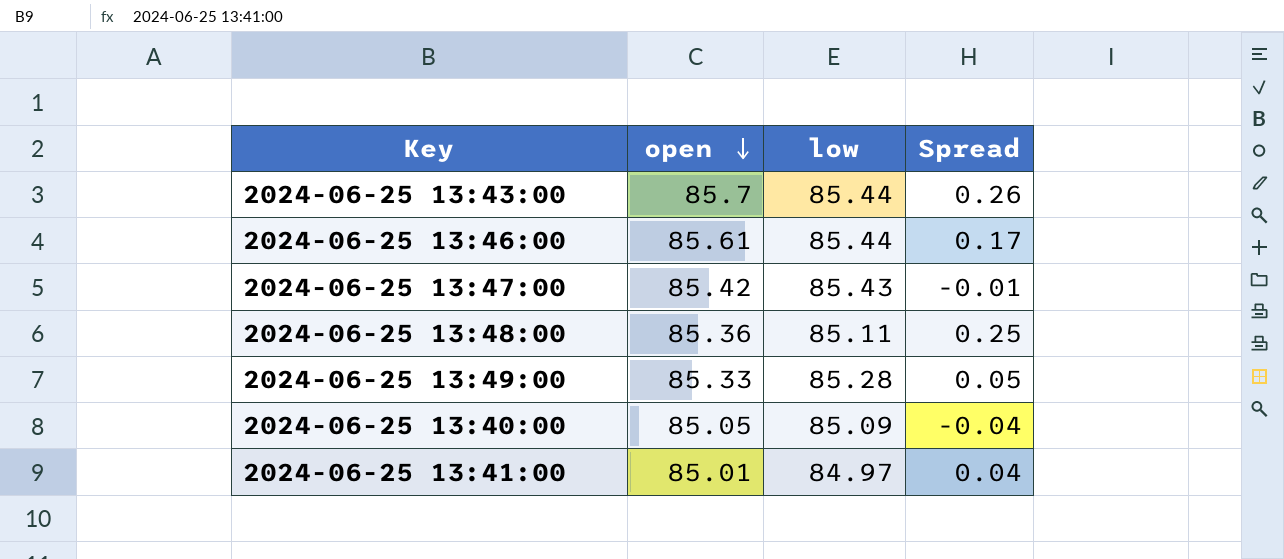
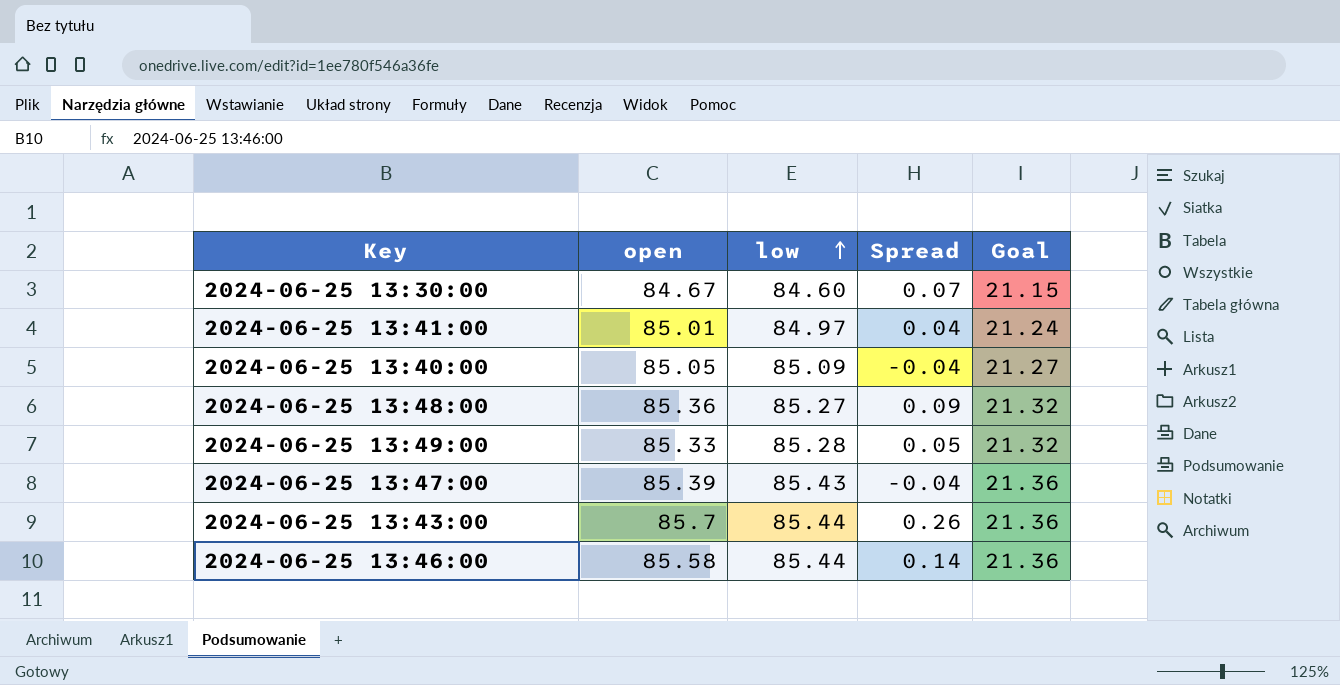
row order: open descending -> low ascending
column Goal | formula: none -> [low] * 0.25
row 2024-06-25 13:30:00: none -> 84.67 | 84.60 | 0.07 | 21.15
2024-06-25 13:48:00 | low: 85.11 -> 85.27
2024-06-25 13:48:00 | Spread: 0.25 -> 0.09
2024-06-25 13:47:00 | open: 85.42 -> 85.39
2024-06-25 13:47:00 | Spread: -0.01 -> -0.04
2024-06-25 13:46:00 | open: 85.61 -> 85.58
2024-06-25 13:46:00 | Spread: 0.17 -> 0.14

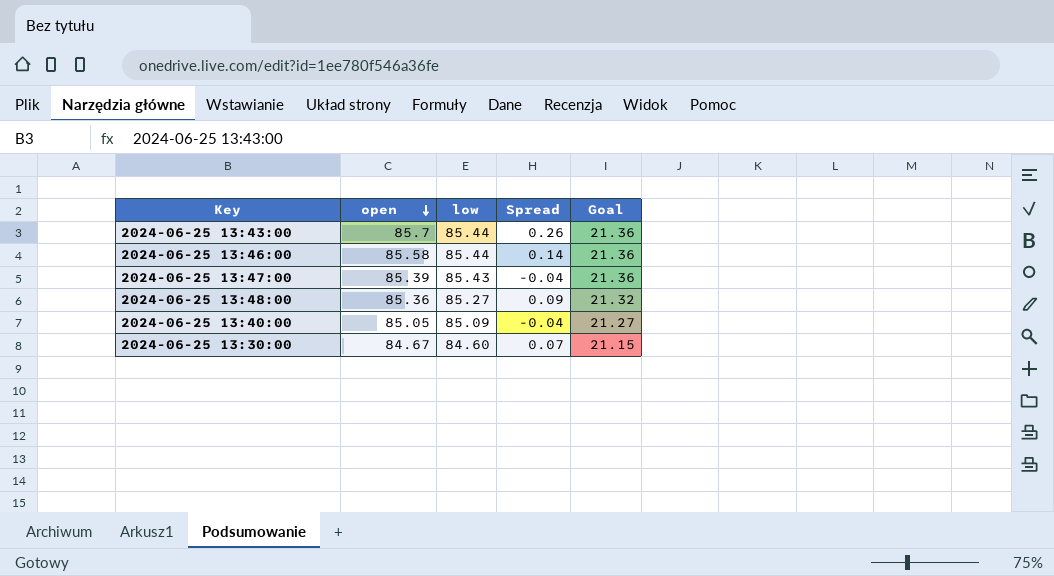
row order: low ascending -> open descending
row 2024-06-25 13:41:00: 85.01 | 84.97 | 0.04 | 21.24 -> none
row 2024-06-25 13:49:00: 85.33 | 85.28 | 0.05 | 21.32 -> none

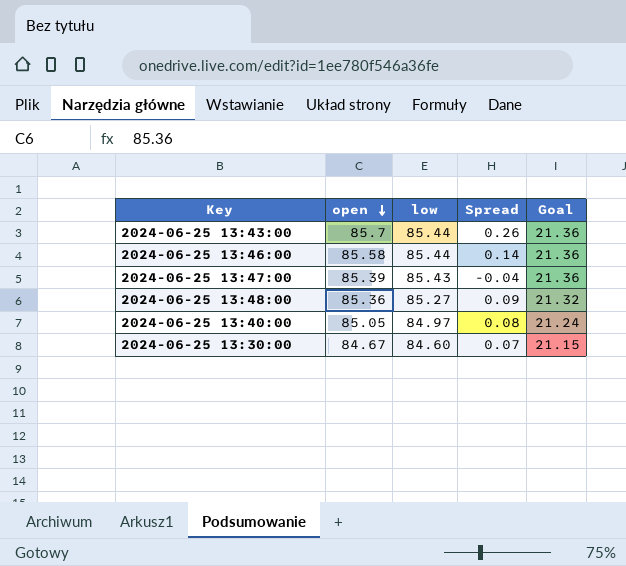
2024-06-25 13:40:00 | low: 85.09 -> 84.97
2024-06-25 13:40:00 | Spread: -0.04 -> 0.08
2024-06-25 13:40:00 | Goal: 21.27 -> 21.24

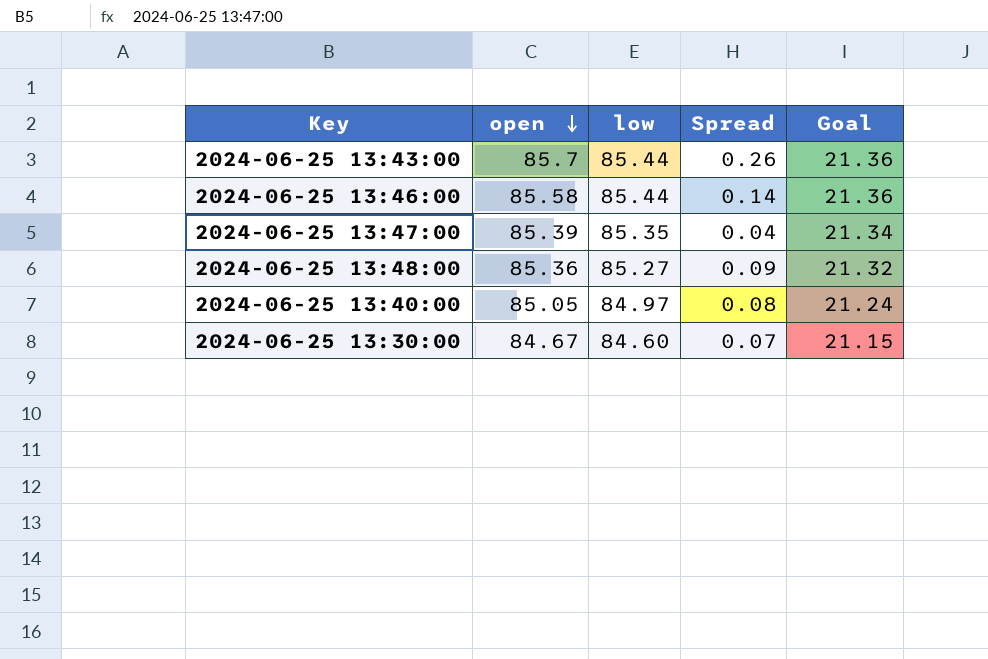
2024-06-25 13:47:00 | low: 85.43 -> 85.35
2024-06-25 13:47:00 | Spread: -0.04 -> 0.04
2024-06-25 13:47:00 | Goal: 21.36 -> 21.34

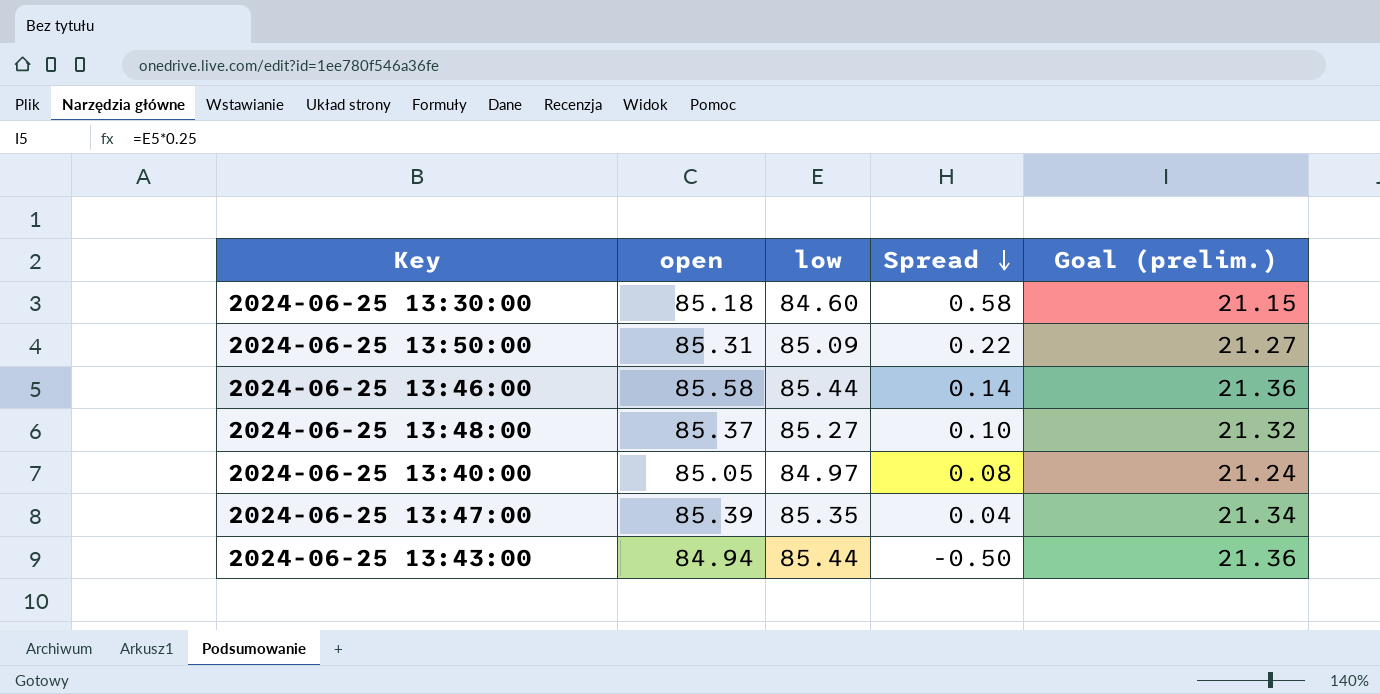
row order: open descending -> Spread descending
column name: Goal -> Goal (prelim.)
2024-06-25 13:30:00 | open: 84.67 -> 85.18
2024-06-25 13:30:00 | Spread: 0.07 -> 0.58
row 2024-06-25 13:50:00: none -> 85.31 | 85.09 | 0.22 | 21.27
2024-06-25 13:48:00 | open: 85.36 -> 85.37
2024-06-25 13:48:00 | Spread: 0.09 -> 0.10
2024-06-25 13:43:00 | open: 85.7 -> 84.94
2024-06-25 13:43:00 | Spread: 0.26 -> -0.50

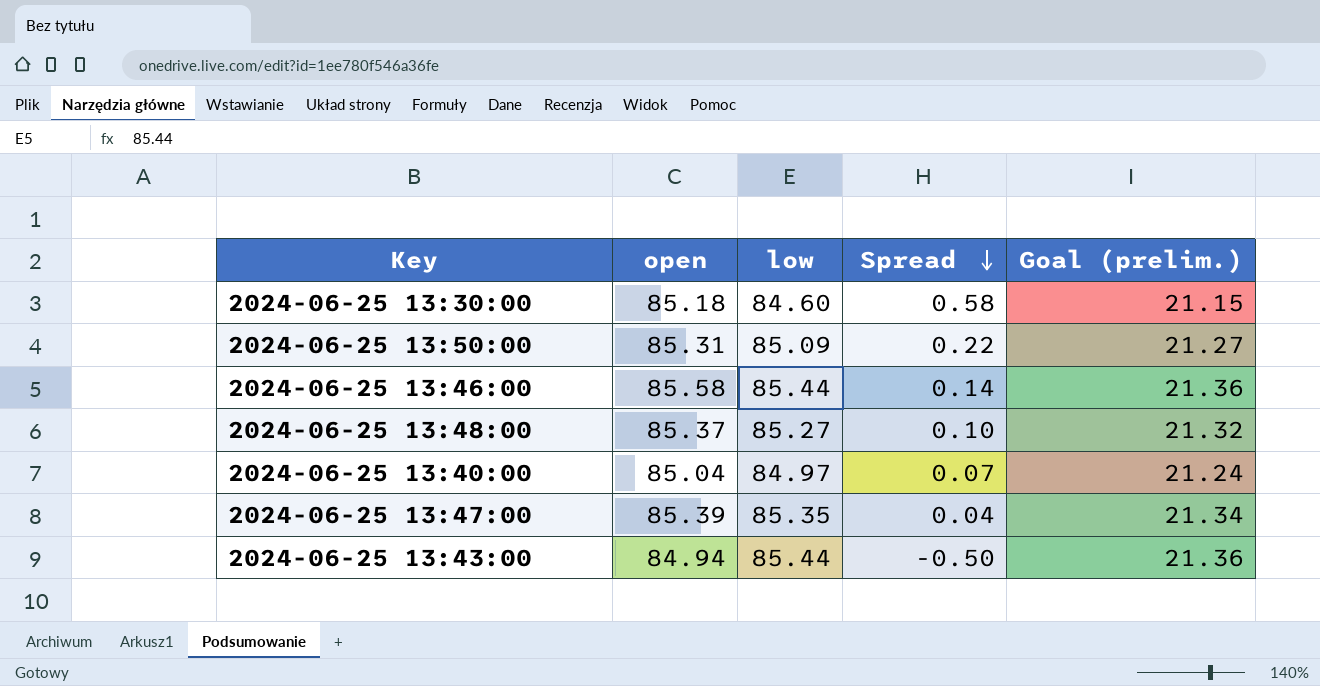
2024-06-25 13:40:00 | open: 85.05 -> 85.04
2024-06-25 13:40:00 | Spread: 0.08 -> 0.07

